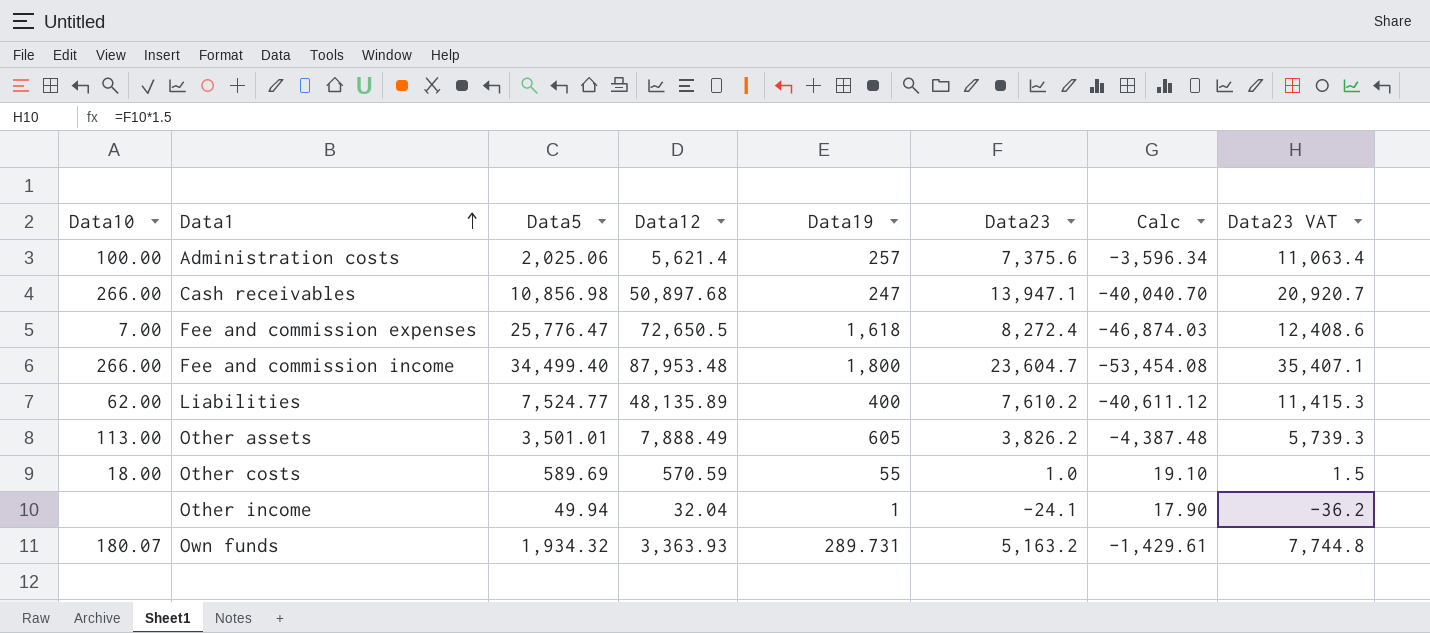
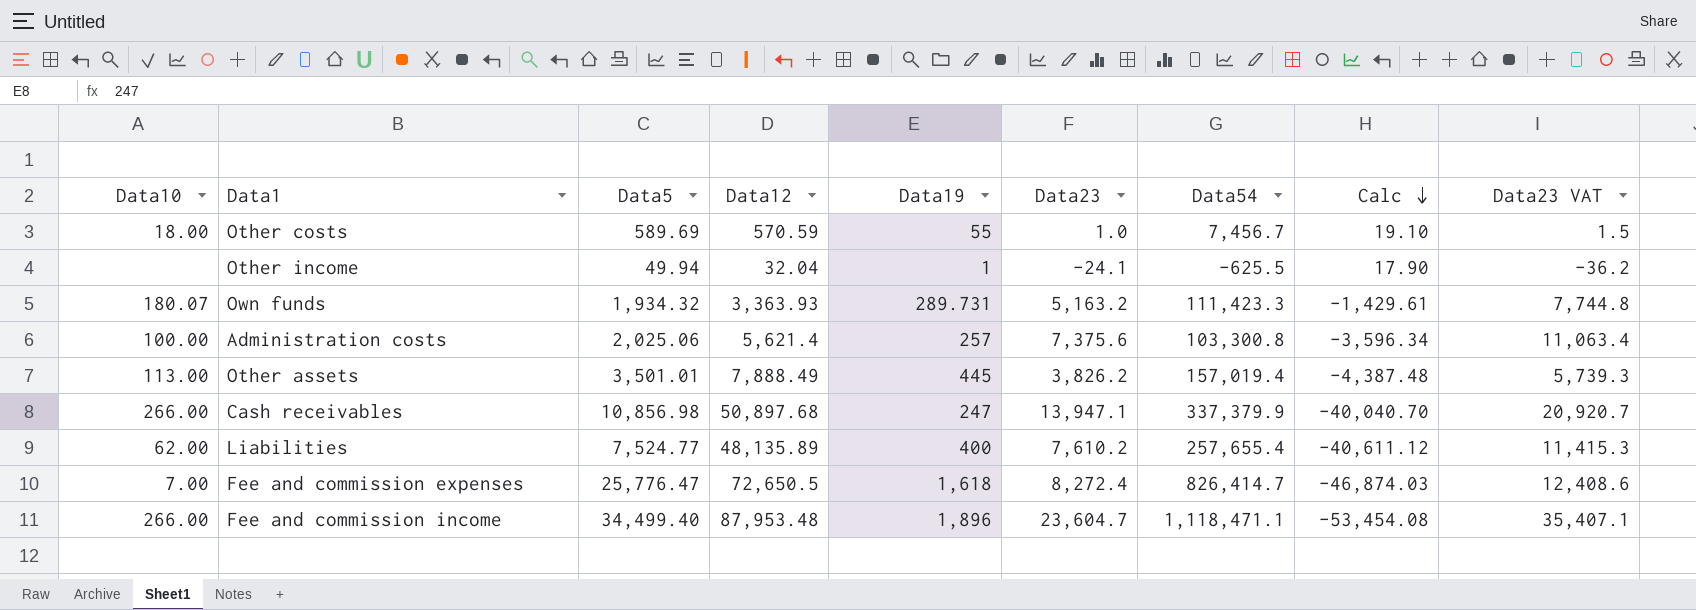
row order: Data1 ascending -> Calc descending
column Data54 | position: none -> 7
Other assets | Data19: 605 -> 445
Fee and commission income | Data19: 1,800 -> 1,896

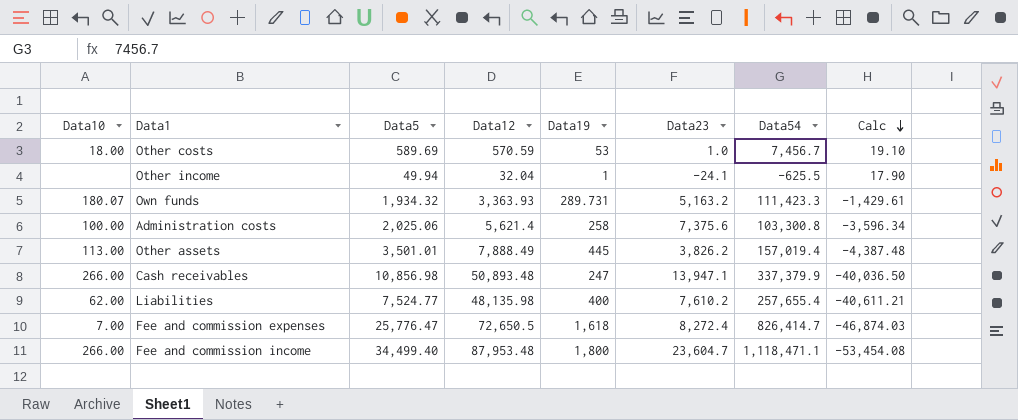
column Data23 VAT | formula: [Data23] * 1.5 -> none
Other costs | Data19: 55 -> 53
Administration costs | Data19: 257 -> 258
Cash receivables | Data12: 50,897.68 -> 50,893.48
Cash receivables | Calc: -40,040.70 -> -40,036.50
Liabilities | Data12: 48,135.89 -> 48,135.98
Liabilities | Calc: -40,611.12 -> -40,611.21
Fee and commission income | Data19: 1,896 -> 1,800

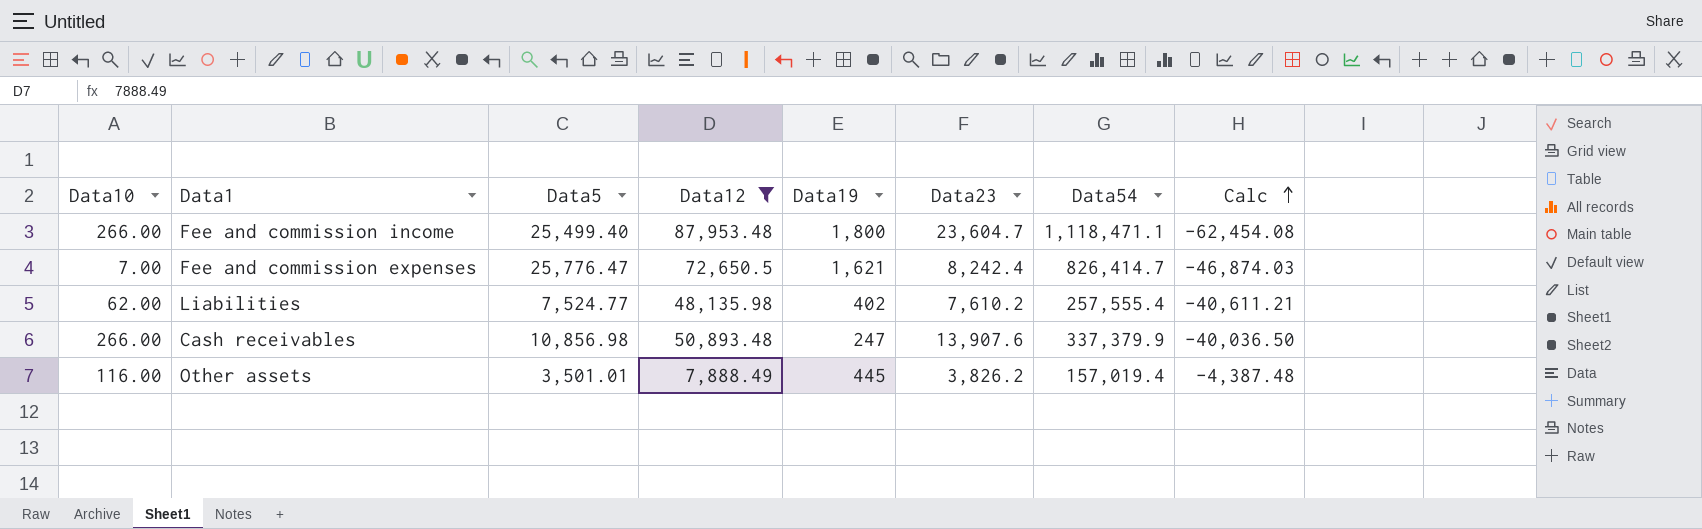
filter: none -> Data12 >= 7,888.49
row order: Calc descending -> Calc ascending
Fee and commission income | Data5: 34,499.40 -> 25,499.40
Fee and commission income | Calc: -53,454.08 -> -62,454.08
Fee and commission expenses | Data19: 1,618 -> 1,621
Fee and commission expenses | Data23: 8,272.4 -> 8,242.4
Liabilities | Data19: 400 -> 402
Liabilities | Data54: 257,655.4 -> 257,555.4
Cash receivables | Data23: 13,947.1 -> 13,907.6
Other assets | Data10: 113.00 -> 116.00

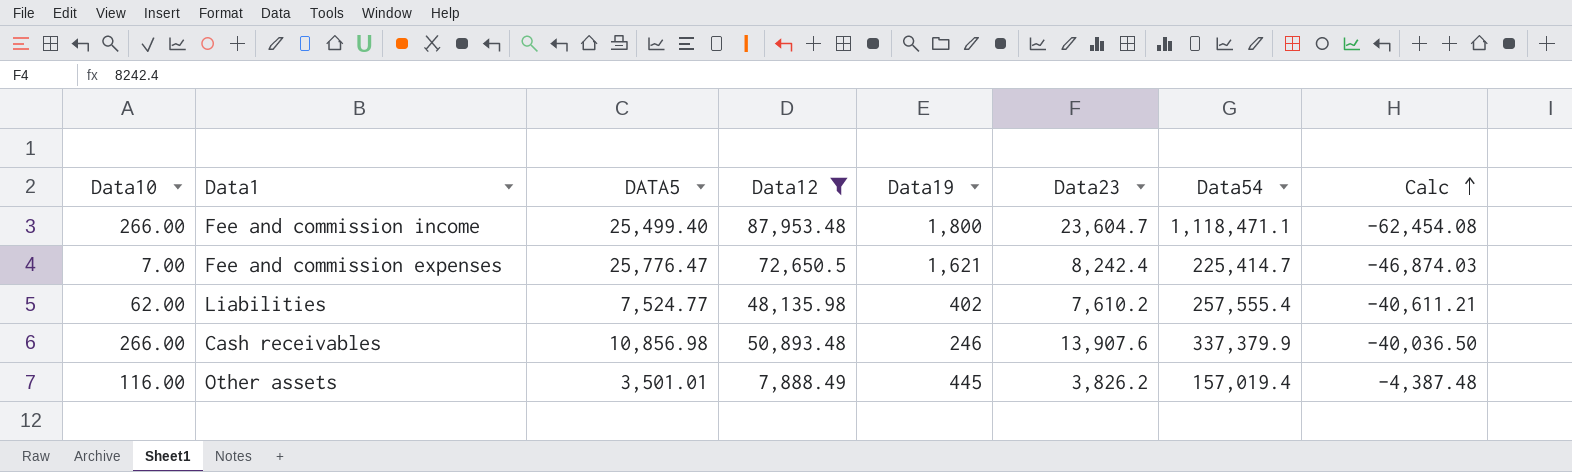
column name: Data5 -> DATA5
Fee and commission expenses | Data54: 826,414.7 -> 225,414.7
Cash receivables | Data19: 247 -> 246

